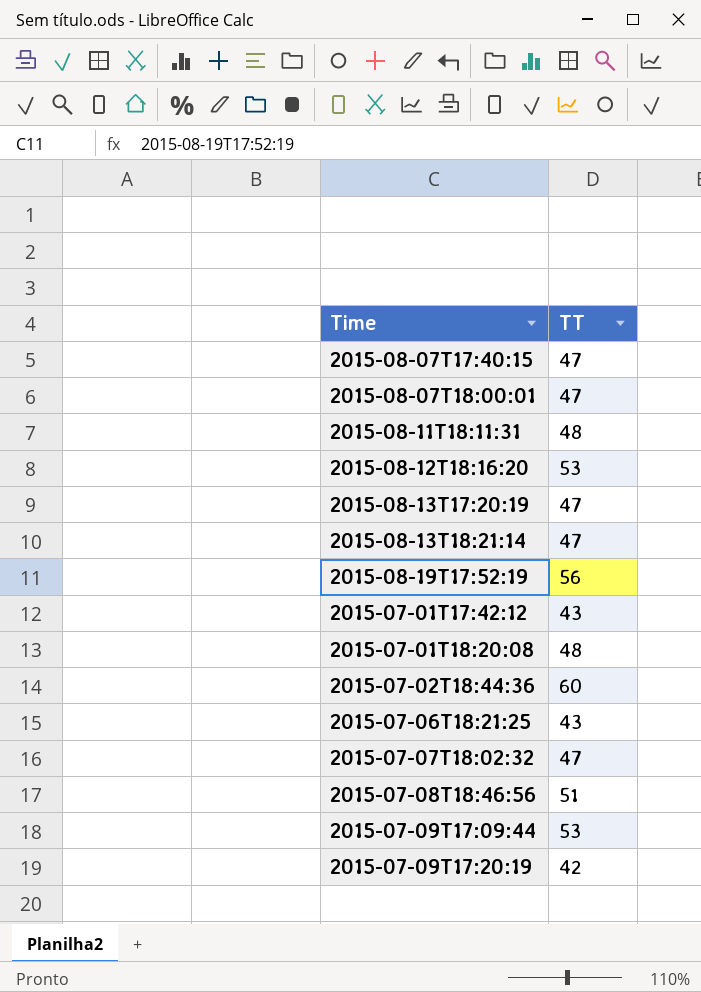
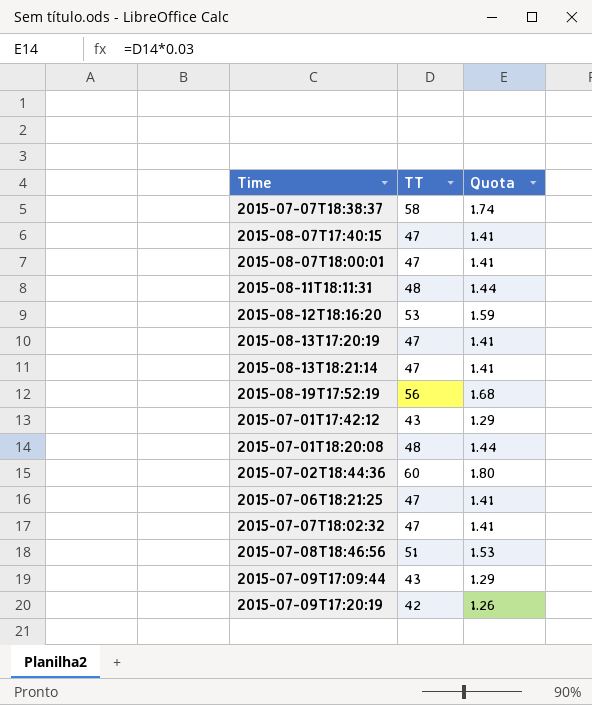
column Quota | formula: none -> [TT] * 0.03
row 2015-07-07T18:38:37: none -> 58 | 1.74
2015-07-06T18:21:25 | TT: 43 -> 47
2015-07-09T17:09:44 | TT: 53 -> 43

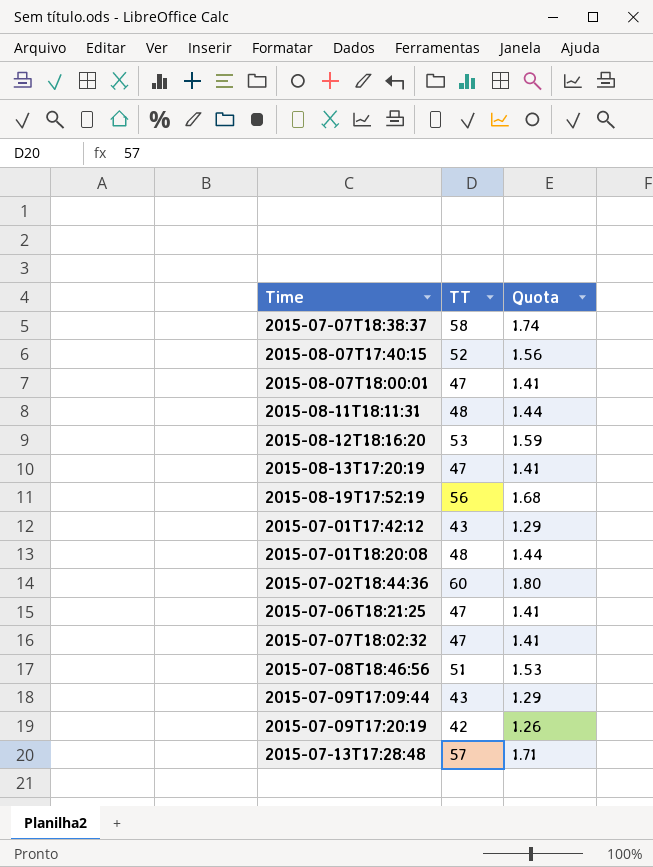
row 2015-08-13T18:21:14: 47 | 1.41 -> none
2015-08-07T17:40:15 | TT: 47 -> 52
2015-08-07T17:40:15 | Quota: 1.41 -> 1.56
row 2015-07-13T17:28:48: none -> 57 | 1.71

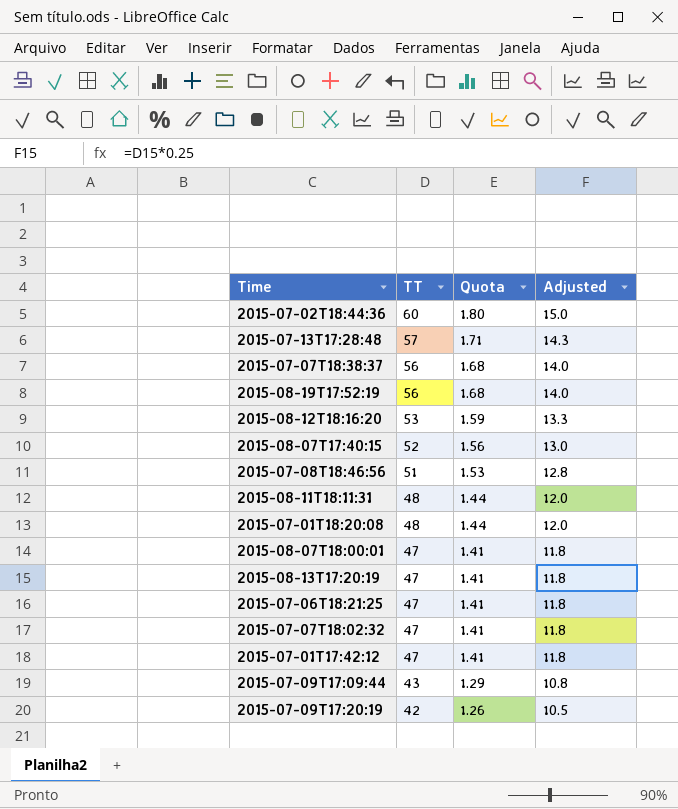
row order: none -> TT descending
column Adjusted | formula: none -> [TT] * 0.25
2015-07-07T18:38:37 | TT: 58 -> 56
2015-07-07T18:38:37 | Quota: 1.74 -> 1.68
2015-07-01T17:42:12 | TT: 43 -> 47
2015-07-01T17:42:12 | Quota: 1.29 -> 1.41

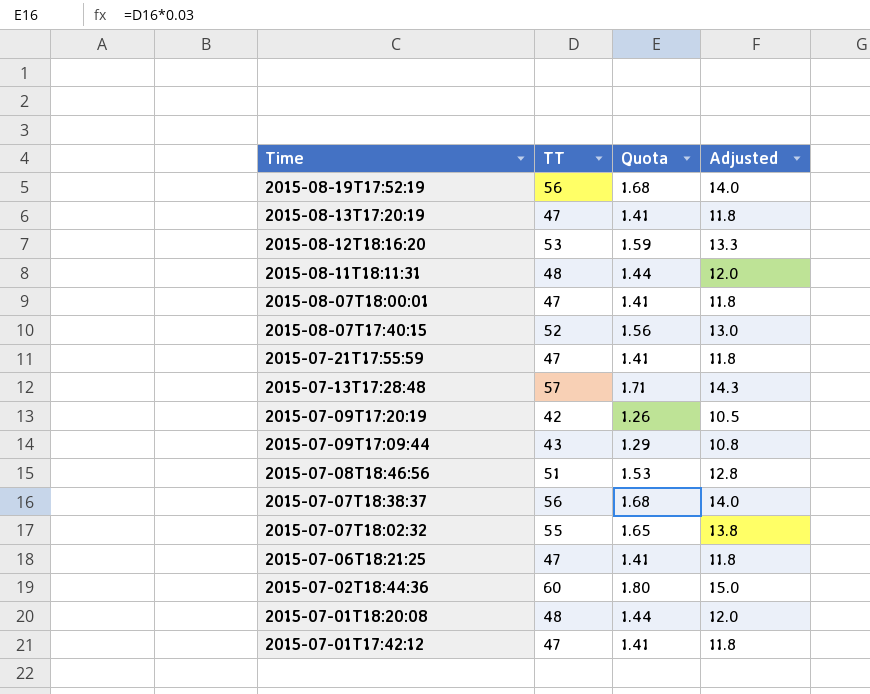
row order: TT descending -> Time descending
row 2015-07-21T17:55:59: none -> 47 | 1.41 | 11.8
2015-07-07T18:02:32 | TT: 47 -> 55
2015-07-07T18:02:32 | Quota: 1.41 -> 1.65
2015-07-07T18:02:32 | Adjusted: 11.8 -> 13.8

